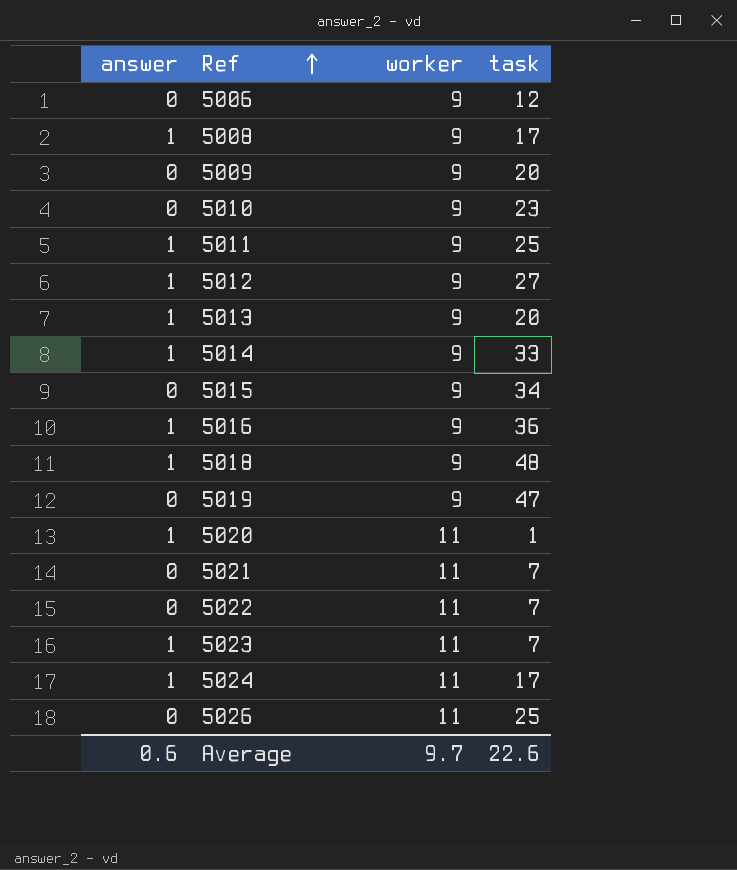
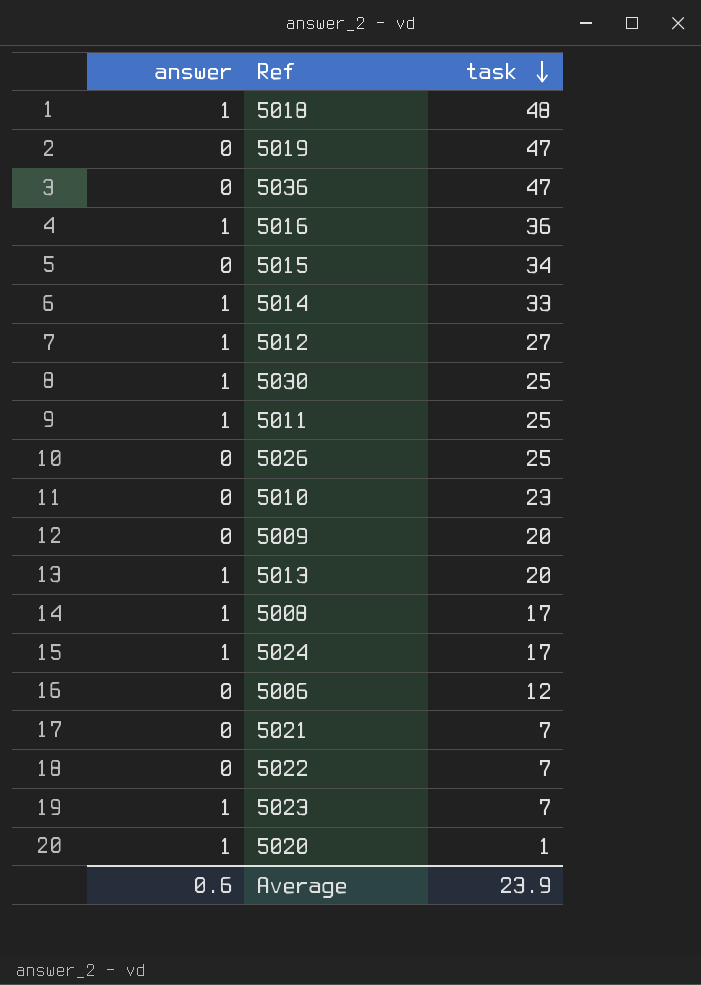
row order: Ref ascending -> task descending
column worker | position: 3 -> none
row 5036: none -> 0 | 47
row 5030: none -> 1 | 25
Average | task: 22.6 -> 23.9

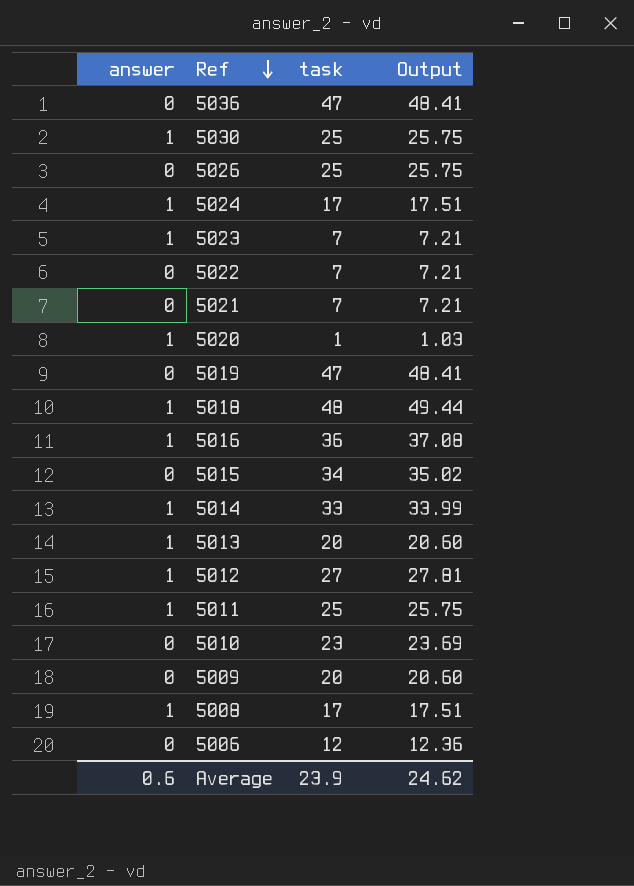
row order: task descending -> Ref descending
column Output | formula: none -> [task] * 1.03

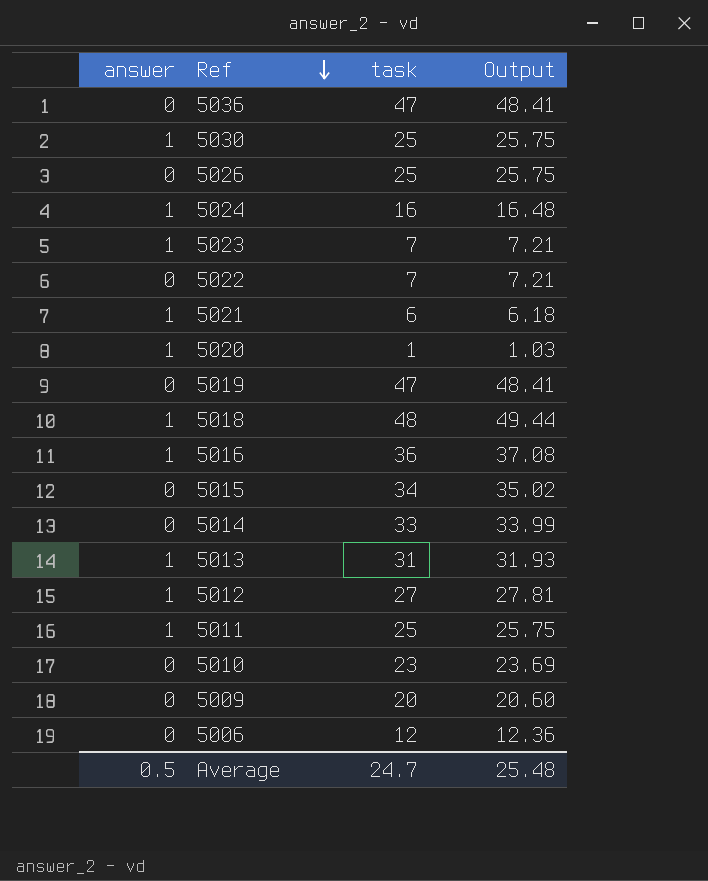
row 5008: 1 | 17 | 17.51 -> none
5024 | task: 17 -> 16
5024 | Output: 17.51 -> 16.48
5021 | answer: 0 -> 1
5021 | task: 7 -> 6
5021 | Output: 7.21 -> 6.18
5014 | answer: 1 -> 0
5013 | task: 20 -> 31
5013 | Output: 20.60 -> 31.93
Average | answer: 0.6 -> 0.5
Average | task: 23.9 -> 24.7
Average | Output: 24.62 -> 25.48

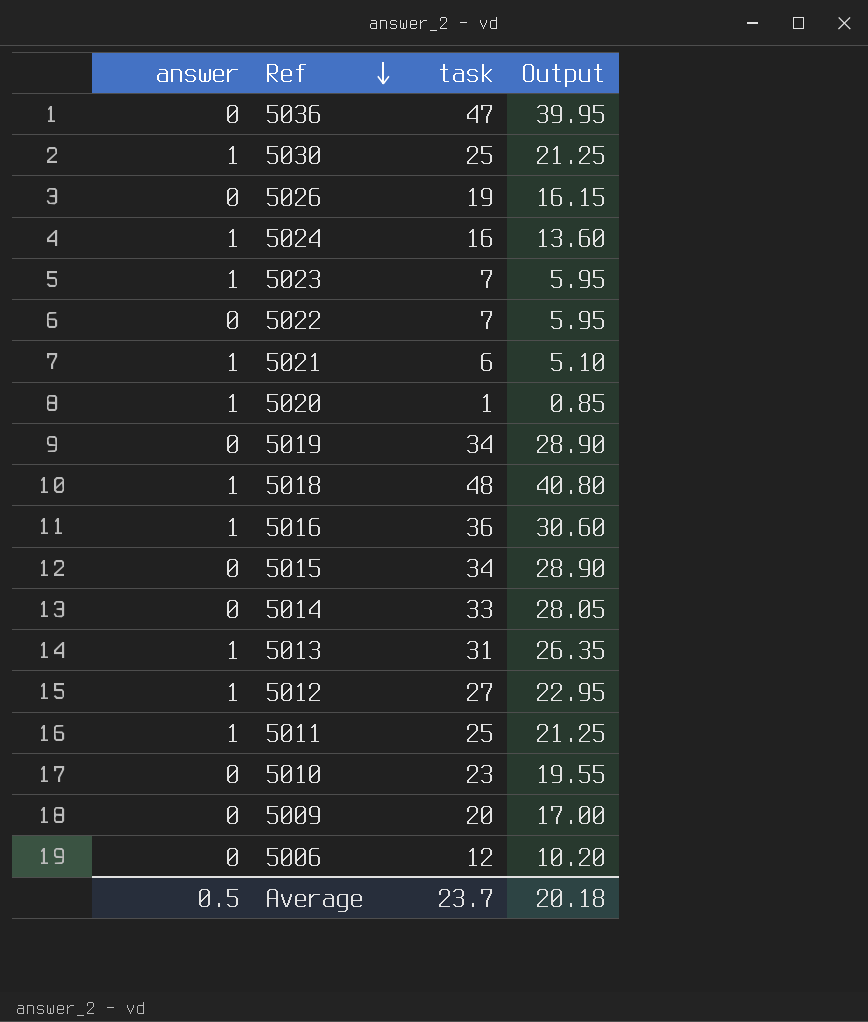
column Output | formula: [task] * 1.03 -> [task] * 0.85
5026 | task: 25 -> 19
5019 | task: 47 -> 34
Average | task: 24.7 -> 23.7
Average | Output: 25.48 -> 20.18

